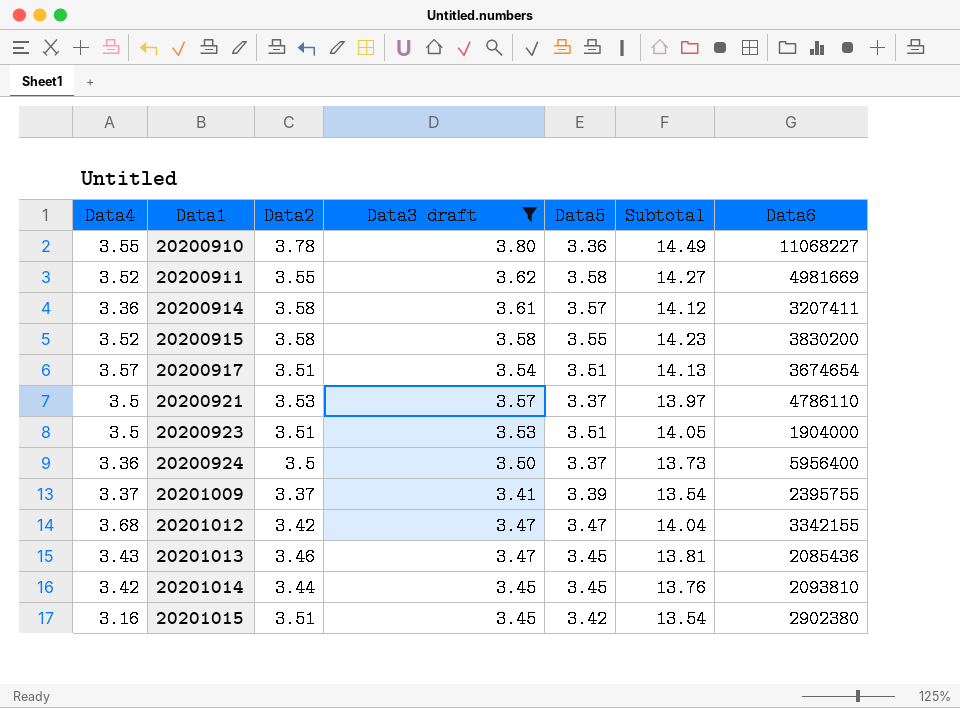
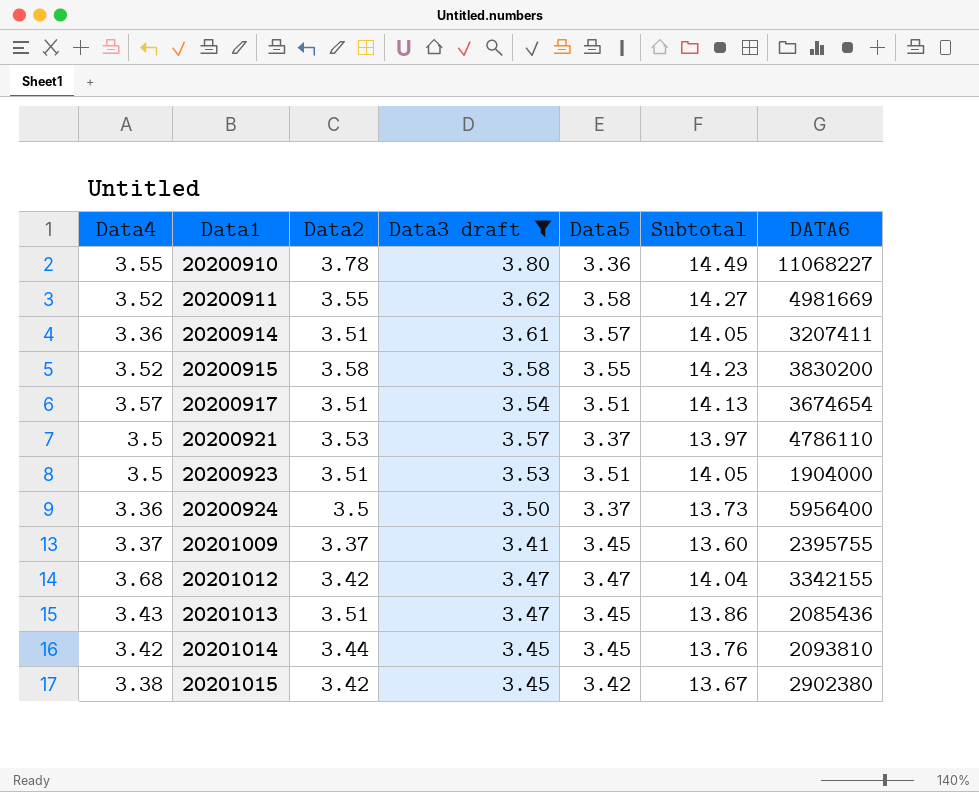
column name: Data6 -> DATA6
20200914 | Data2: 3.58 -> 3.51
20200914 | Subtotal: 14.12 -> 14.05
20201009 | Data5: 3.39 -> 3.45
20201009 | Subtotal: 13.54 -> 13.60
20201013 | Data2: 3.46 -> 3.51
20201013 | Subtotal: 13.81 -> 13.86
20201015 | Data4: 3.16 -> 3.38
20201015 | Data2: 3.51 -> 3.42
20201015 | Subtotal: 13.54 -> 13.67

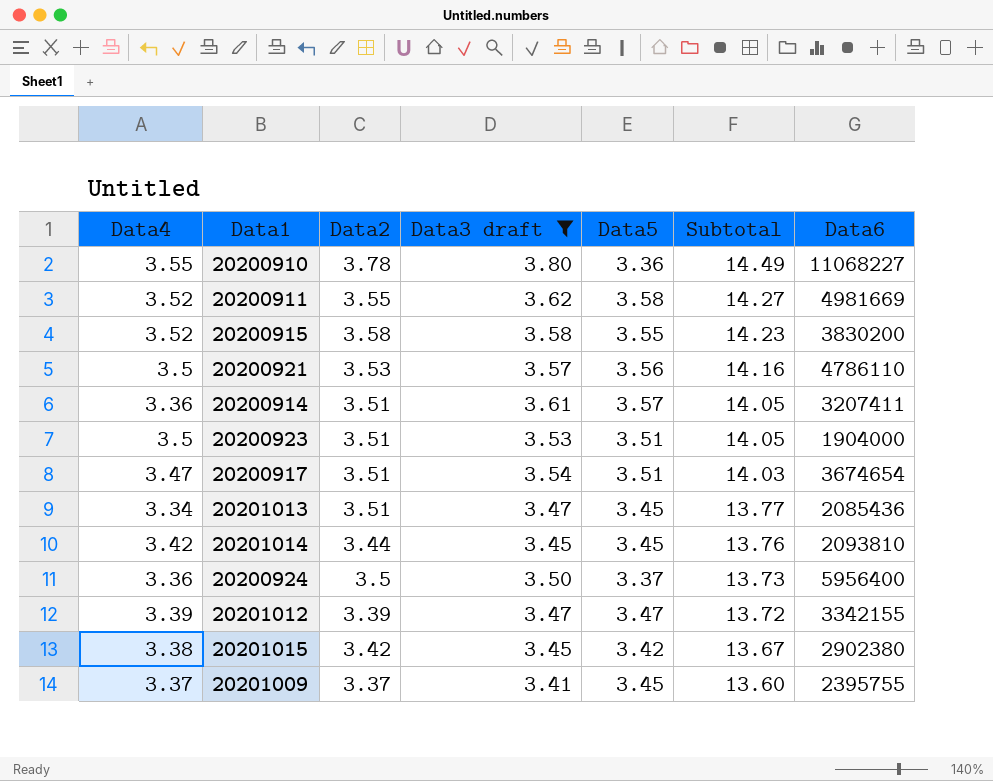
row order: Data1 ascending -> Subtotal descending
column name: DATA6 -> Data6
20200921 | Data5: 3.37 -> 3.56
20200921 | Subtotal: 13.97 -> 14.16
20200917 | Data4: 3.57 -> 3.47
20200917 | Subtotal: 14.13 -> 14.03
20201013 | Data4: 3.43 -> 3.34
20201013 | Subtotal: 13.86 -> 13.77
20201012 | Data4: 3.68 -> 3.39
20201012 | Data2: 3.42 -> 3.39
20201012 | Subtotal: 14.04 -> 13.72

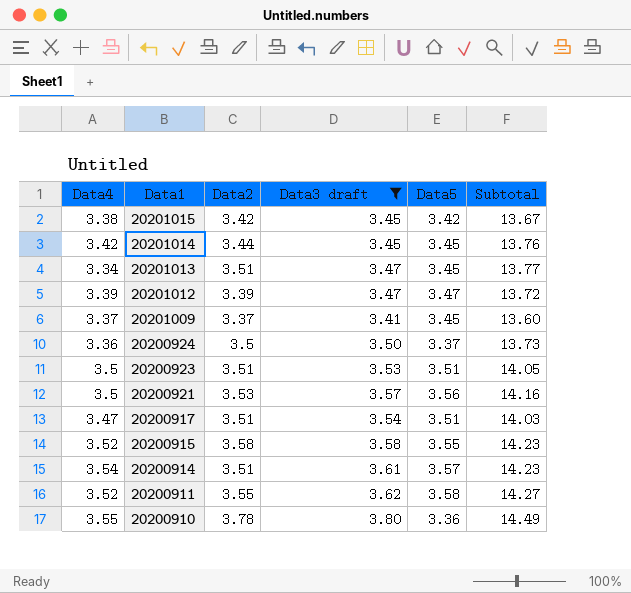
row order: Subtotal descending -> Data1 descending
column Data6 | position: 7 -> none
20200914 | Data4: 3.36 -> 3.54
20200914 | Subtotal: 14.05 -> 14.23

